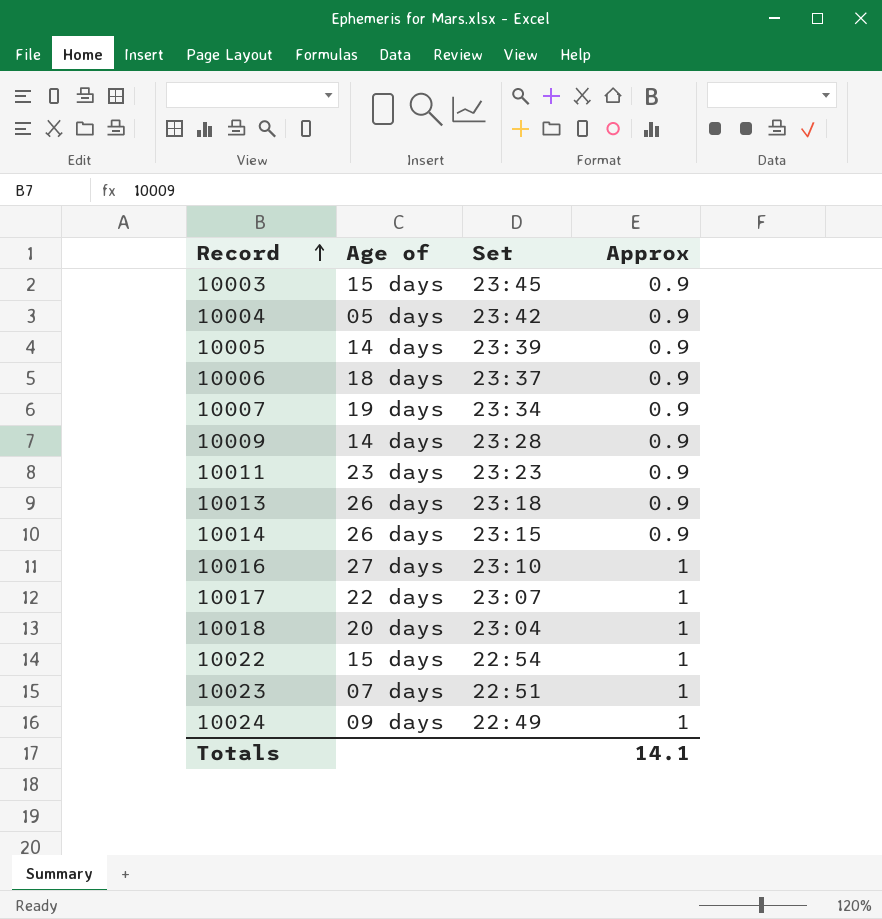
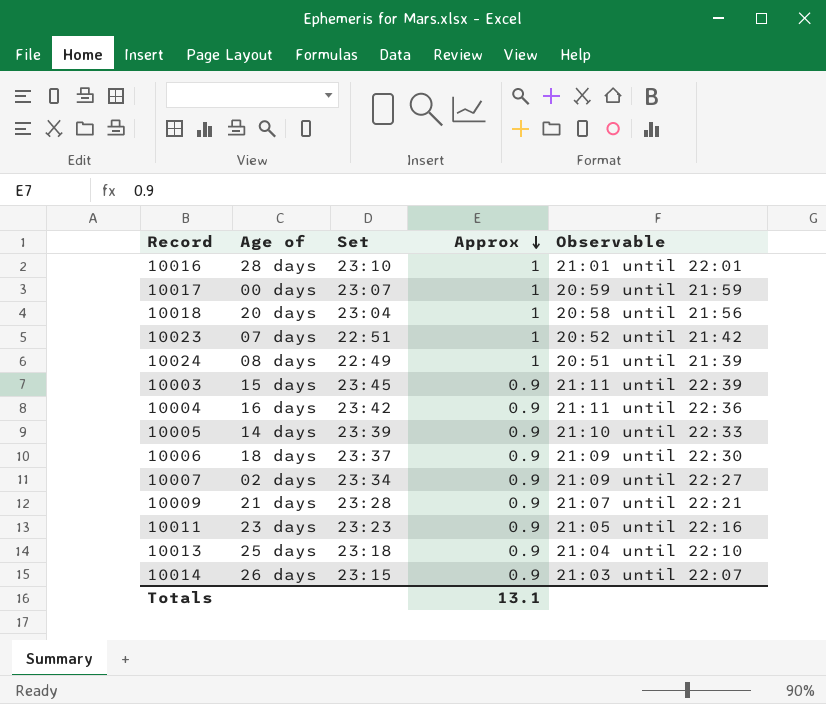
row order: Record ascending -> Approx descending
column Observable | position: none -> 5
row 10022: 15 days | 22:54 | 1 -> none
10016 | Age of: 27 days -> 28 days
10017 | Age of: 22 days -> 00 days
10024 | Age of: 09 days -> 08 days
10004 | Age of: 05 days -> 16 days
10007 | Age of: 19 days -> 02 days
10009 | Age of: 14 days -> 21 days
10013 | Age of: 26 days -> 25 days
Totals | Approx: 14.1 -> 13.1

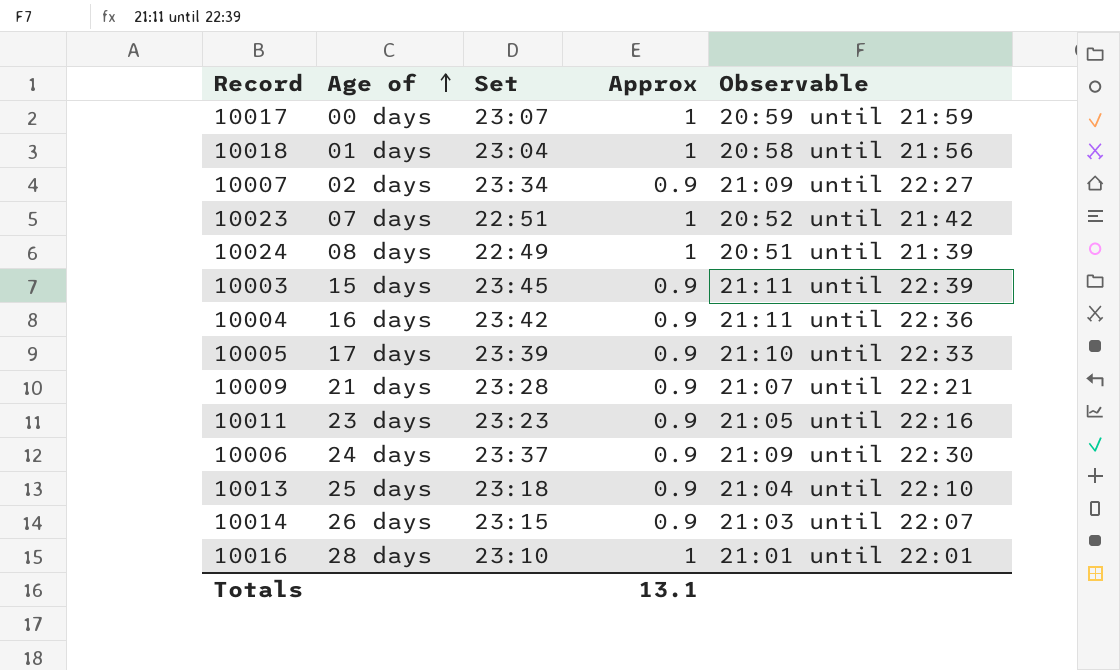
row order: Approx descending -> Age of ascending
10018 | Age of: 20 days -> 01 days
10005 | Age of: 14 days -> 17 days
10006 | Age of: 18 days -> 24 days

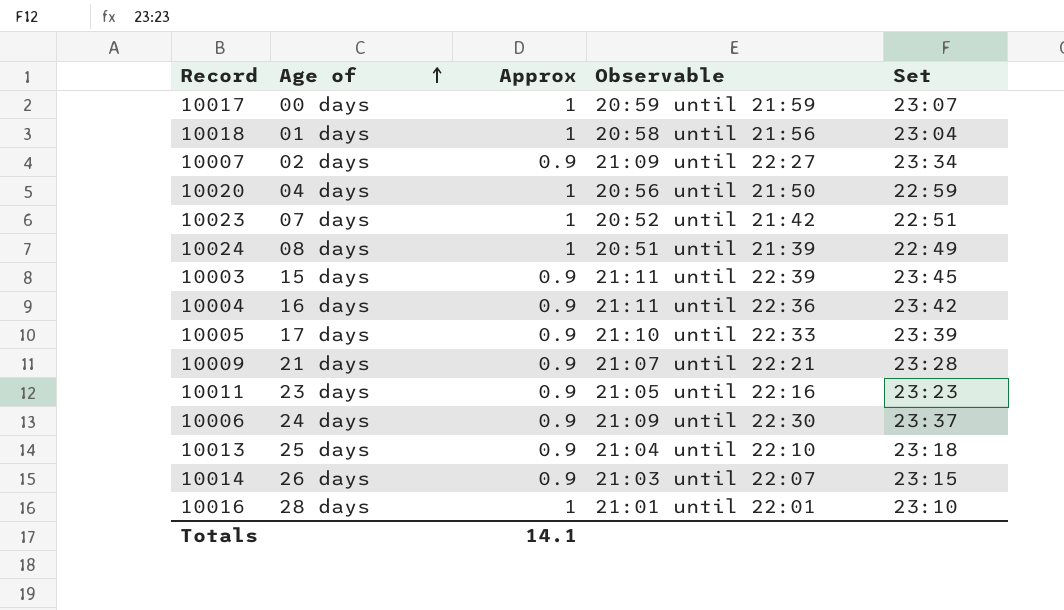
column Set | position: 3 -> 5
row 10020: none -> 04 days | 1 | 20:56 until 21:50 | 22:59
Totals | Approx: 13.1 -> 14.1

